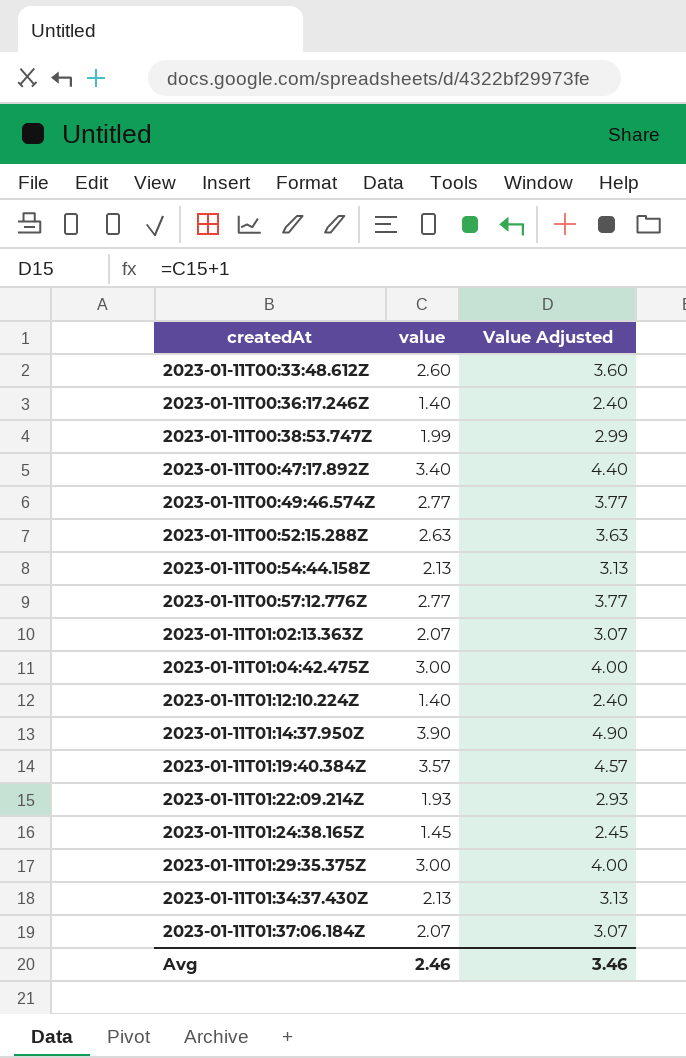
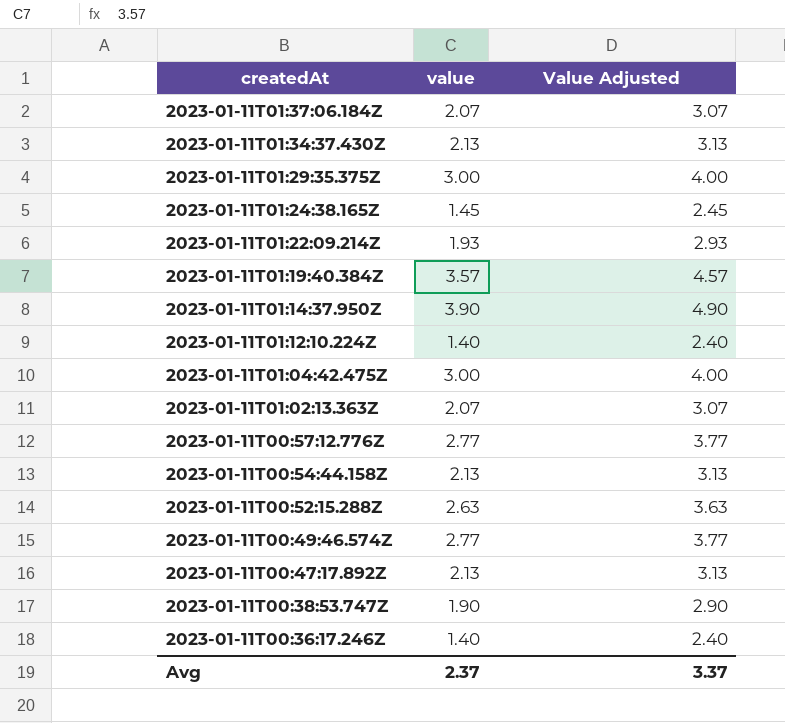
row order: createdAt ascending -> createdAt descending
row 2023-01-11T00:33:48.612Z: 2.60 | 3.60 -> none
2023-01-11T00:47:17.892Z | value: 3.40 -> 2.13
2023-01-11T00:47:17.892Z | Value Adjusted: 4.40 -> 3.13
2023-01-11T00:38:53.747Z | value: 1.99 -> 1.90
2023-01-11T00:38:53.747Z | Value Adjusted: 2.99 -> 2.90
Avg | value: 2.46 -> 2.37
Avg | Value Adjusted: 3.46 -> 3.37

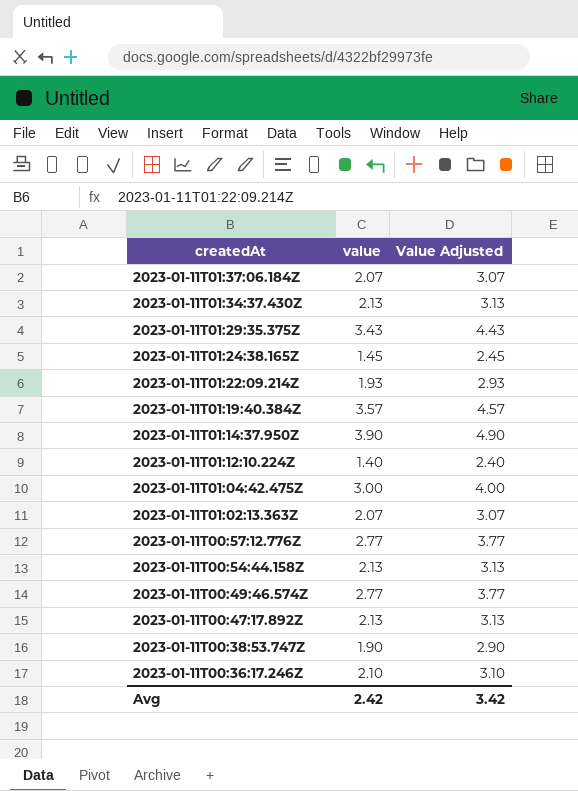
row 2023-01-11T00:52:15.288Z: 2.63 | 3.63 -> none
2023-01-11T01:29:35.375Z | value: 3.00 -> 3.43
2023-01-11T01:29:35.375Z | Value Adjusted: 4.00 -> 4.43
2023-01-11T00:36:17.246Z | value: 1.40 -> 2.10
2023-01-11T00:36:17.246Z | Value Adjusted: 2.40 -> 3.10
Avg | value: 2.37 -> 2.42
Avg | Value Adjusted: 3.37 -> 3.42

